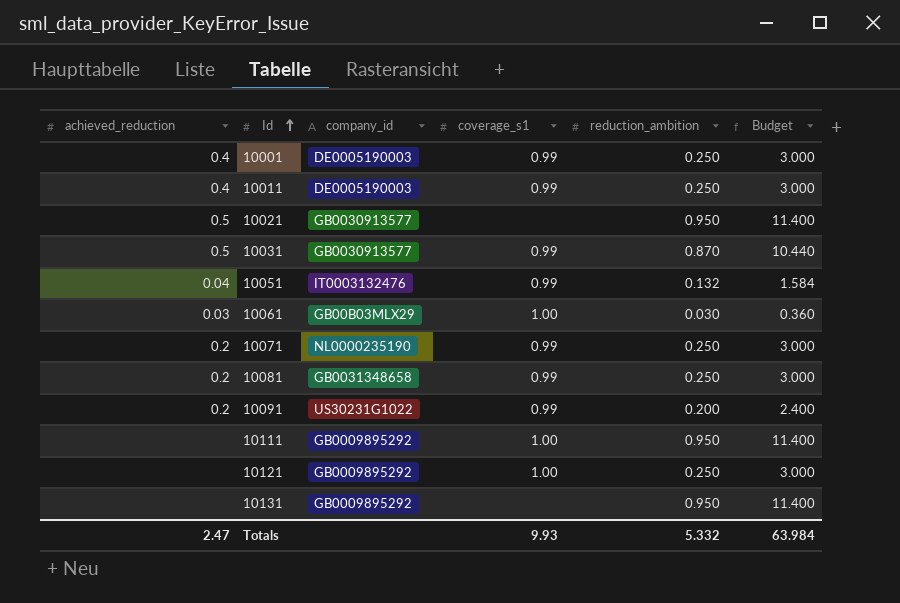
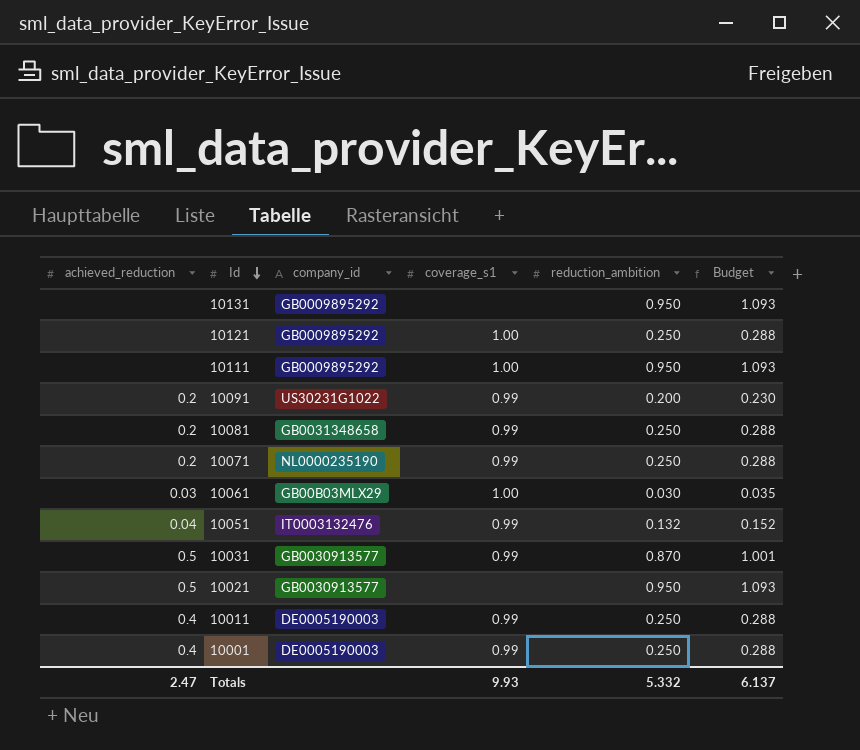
row order: Id ascending -> Id descending
column Budget | formula: [reduction_ambition] * 12 -> [reduction_ambition] * 1.15
Totals | Budget: 63.984 -> 6.137

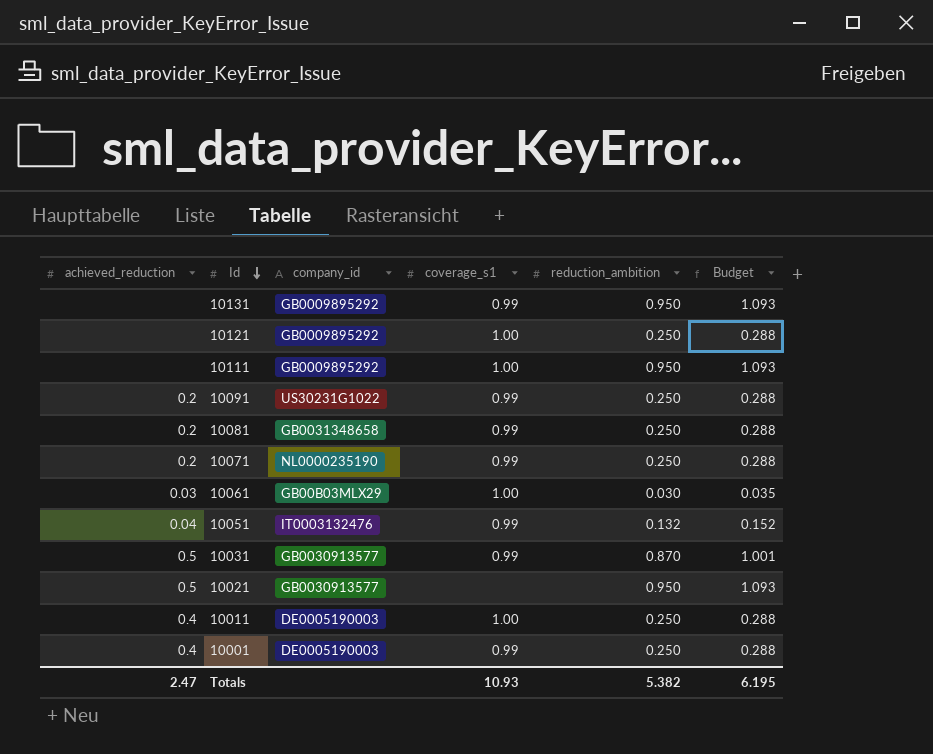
10131 | coverage_s1: none -> 0.99
10091 | reduction_ambition: 0.200 -> 0.250
10091 | Budget: 0.230 -> 0.288
10011 | coverage_s1: 0.99 -> 1.00
Totals | coverage_s1: 9.93 -> 10.93
Totals | reduction_ambition: 5.332 -> 5.382
Totals | Budget: 6.137 -> 6.195

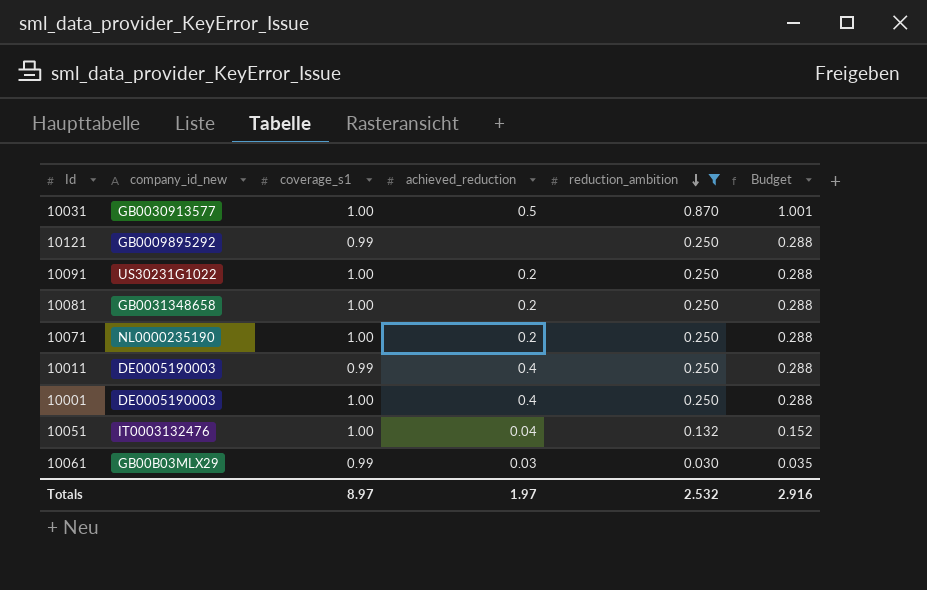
filter: none -> reduction_ambition != 0.950
row order: Id descending -> reduction_ambition descending
column name: company_id -> company_id_new
column achieved_reduction | position: 1 -> 4
10031 | coverage_s1: 0.99 -> 1.00
10121 | coverage_s1: 1.00 -> 0.99
10091 | coverage_s1: 0.99 -> 1.00
10081 | coverage_s1: 0.99 -> 1.00
10071 | coverage_s1: 0.99 -> 1.00
10011 | coverage_s1: 1.00 -> 0.99
10001 | coverage_s1: 0.99 -> 1.00
10051 | coverage_s1: 0.99 -> 1.00
10061 | coverage_s1: 1.00 -> 0.99
Totals | coverage_s1: 10.93 -> 8.97
Totals | achieved_reduction: 2.47 -> 1.97
Totals | reduction_ambition: 5.382 -> 2.532
Totals | Budget: 6.195 -> 2.916

